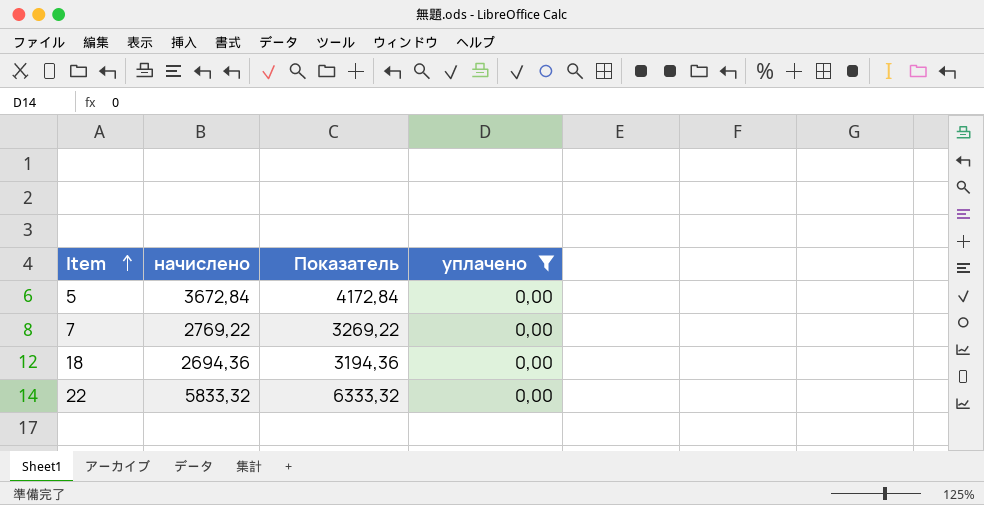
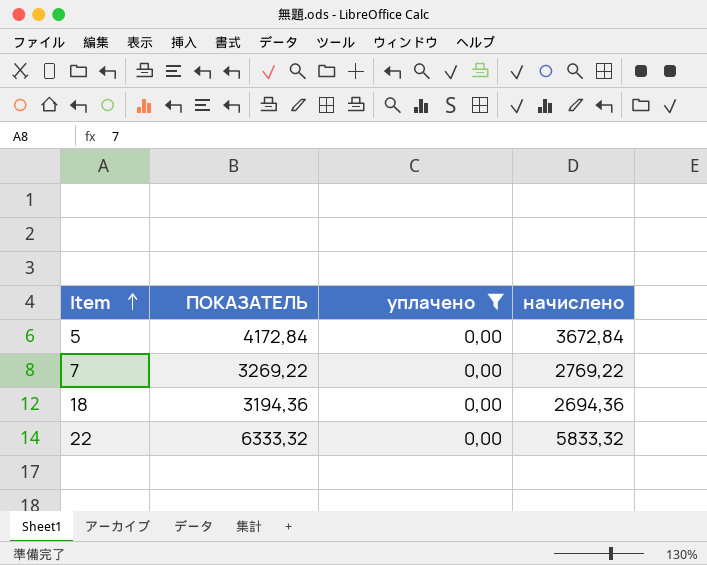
column name: Показатель -> ПОКАЗАТЕЛЬ
column начислено | position: 2 -> 4

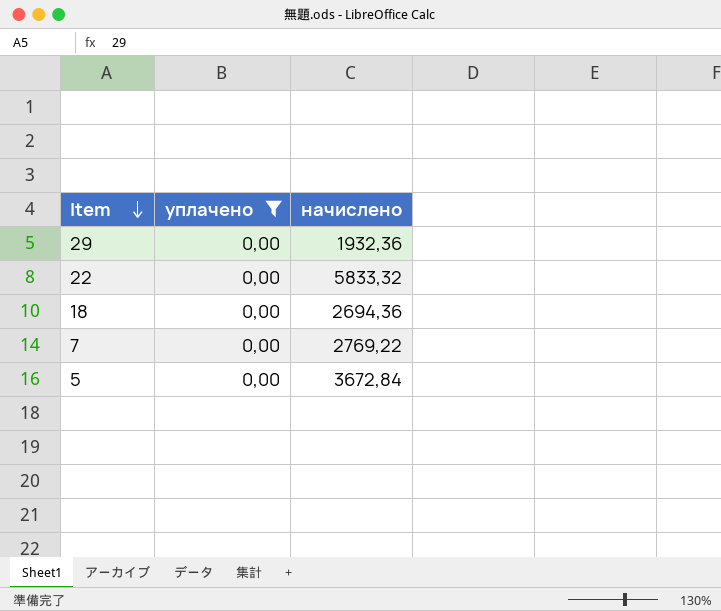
row order: Item ascending -> Item descending
column ПОКАЗАТЕЛЬ | formula: [начислено] + 500 -> none
row 29: none -> 0,00 | 1932,36

